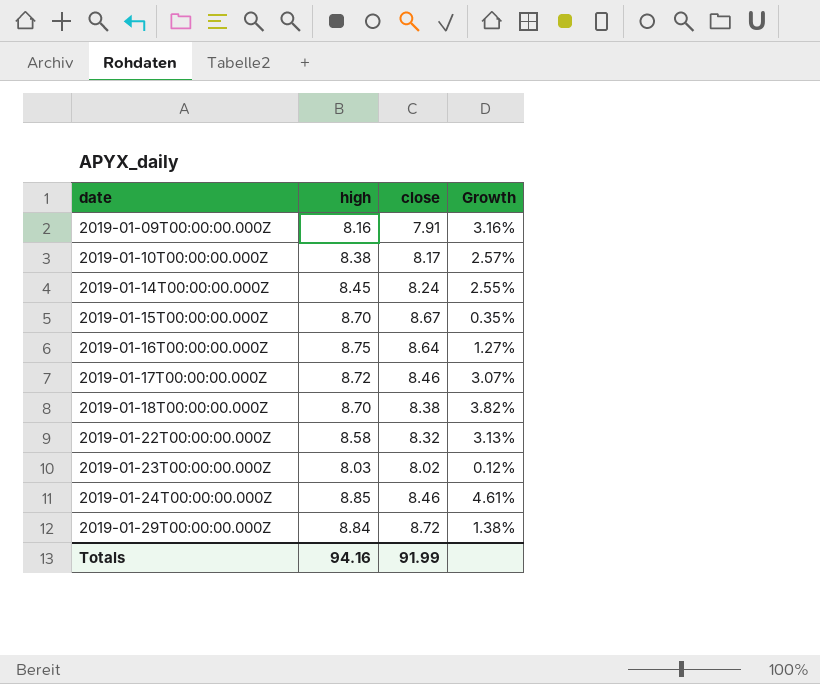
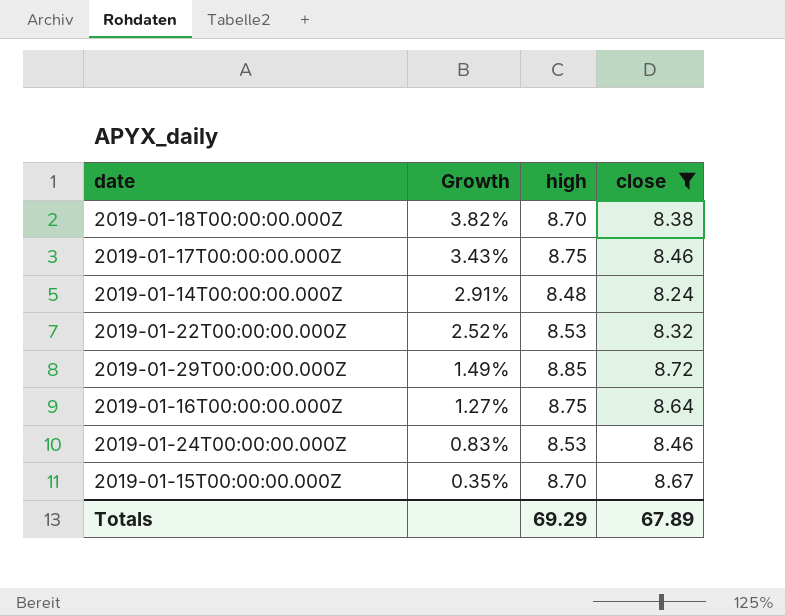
filter: none -> close >= 8.24
row order: date ascending -> Growth descending
column Growth | position: 4 -> 2
2019-01-17T00:00:00.000Z | Growth: 3.07% -> 3.43%
2019-01-17T00:00:00.000Z | high: 8.72 -> 8.75
2019-01-14T00:00:00.000Z | Growth: 2.55% -> 2.91%
2019-01-14T00:00:00.000Z | high: 8.45 -> 8.48
2019-01-22T00:00:00.000Z | Growth: 3.13% -> 2.52%
2019-01-22T00:00:00.000Z | high: 8.58 -> 8.53
2019-01-29T00:00:00.000Z | Growth: 1.38% -> 1.49%
2019-01-29T00:00:00.000Z | high: 8.84 -> 8.85
2019-01-24T00:00:00.000Z | Growth: 4.61% -> 0.83%
2019-01-24T00:00:00.000Z | high: 8.85 -> 8.53
Totals | high: 94.16 -> 69.29
Totals | close: 91.99 -> 67.89

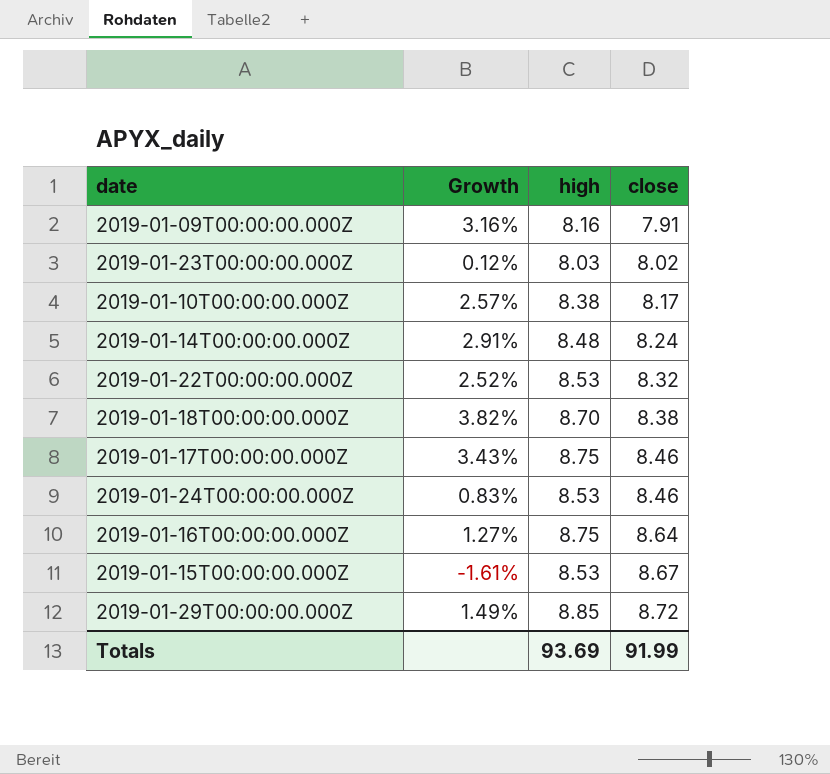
filter: close >= 8.24 -> none
row order: Growth descending -> close ascending
2019-01-15T00:00:00.000Z | Growth: 0.35% -> -1.61%
2019-01-15T00:00:00.000Z | high: 8.70 -> 8.53
Totals | high: 69.29 -> 93.69
Totals | close: 67.89 -> 91.99

